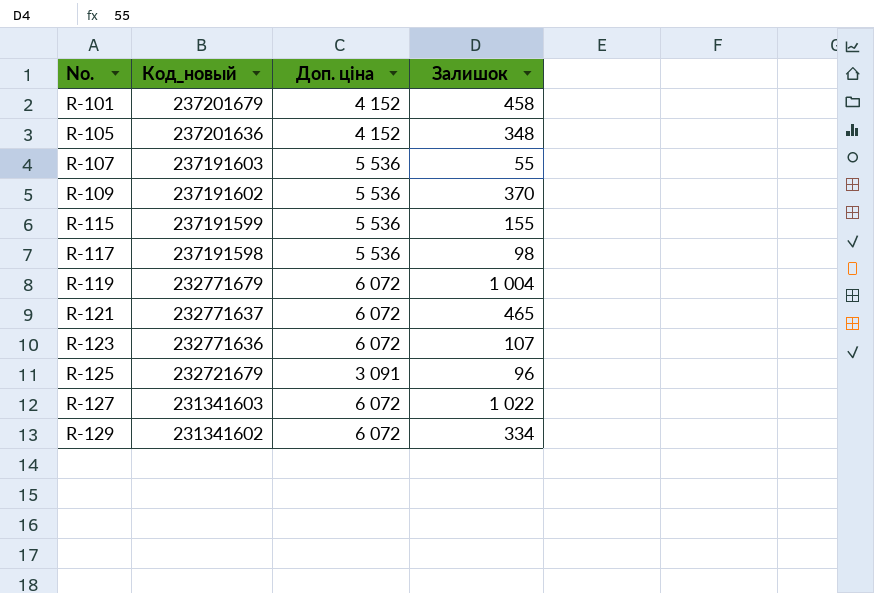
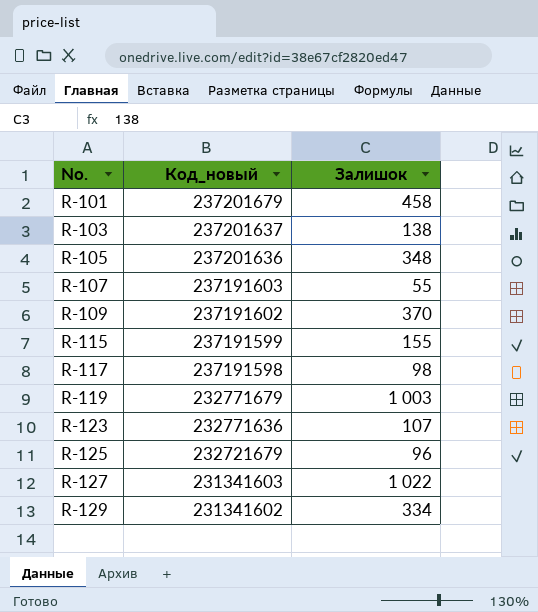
column Доп. ціна | position: 3 -> none
row R-121: 232771637 | 6 072 | 465 -> none
row R-103: none -> 237201637 | 138
R-119 | Залишок: 1 004 -> 1 003

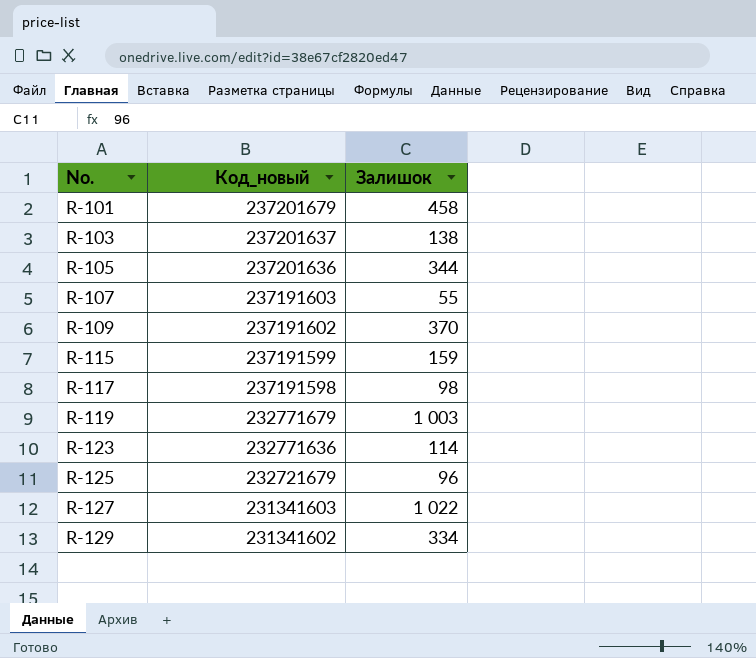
R-105 | Залишок: 348 -> 344
R-115 | Залишок: 155 -> 159
R-123 | Залишок: 107 -> 114

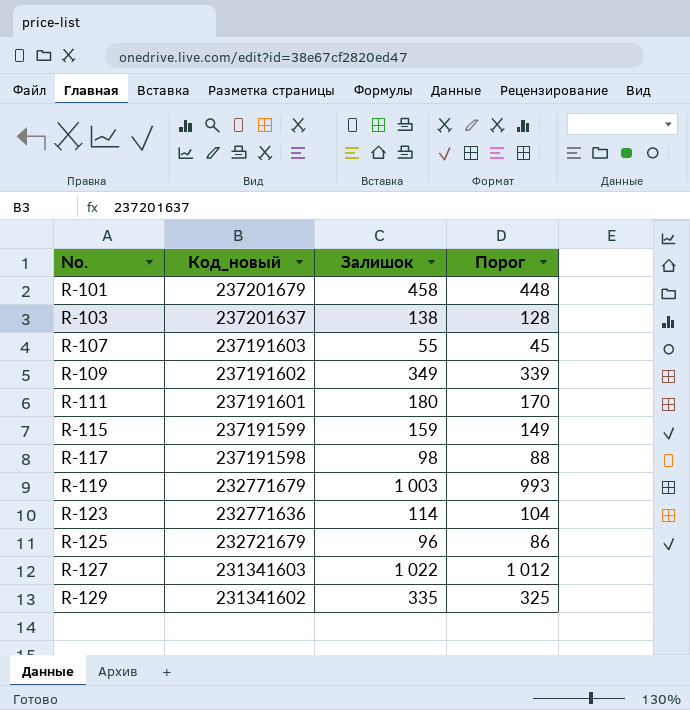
column Порог | formula: none -> [Залишок] - 10
row R-105: 237201636 | 344 -> none
R-109 | Залишок: 370 -> 349
row R-111: none -> 237191601 | 180 | 170
R-129 | Залишок: 334 -> 335

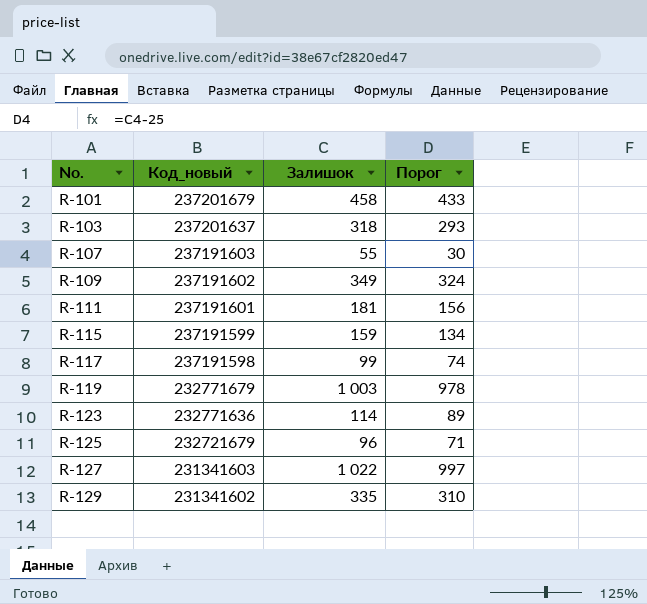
column Порог | formula: [Залишок] - 10 -> [Залишок] - 25
R-103 | Залишок: 138 -> 318
R-111 | Залишок: 180 -> 181
R-117 | Залишок: 98 -> 99

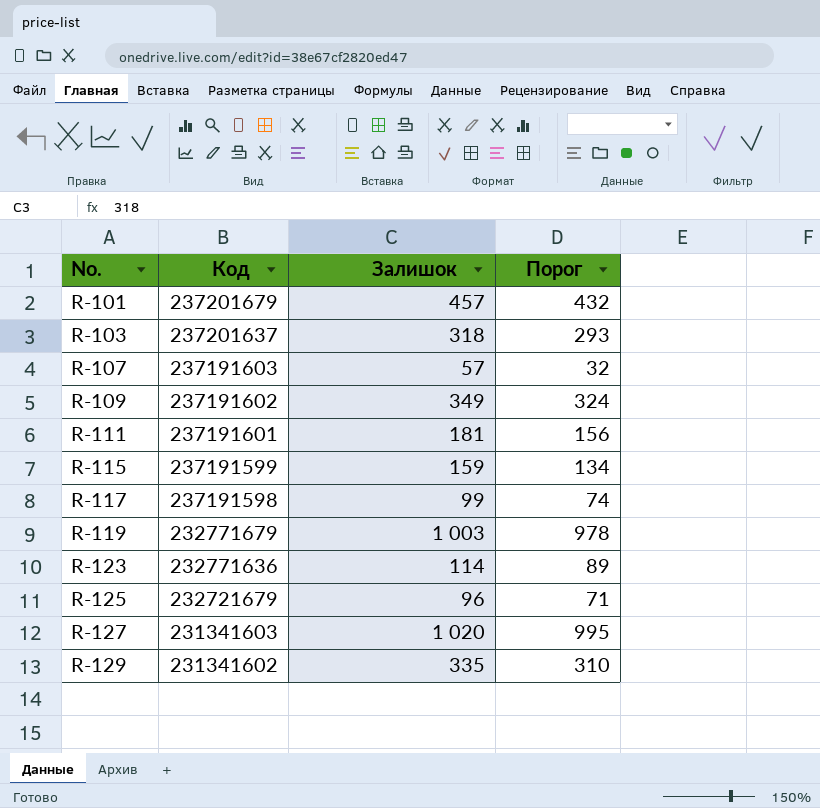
column name: Код_новый -> Код
R-101 | Залишок: 458 -> 457
R-101 | Порог: 433 -> 432
R-107 | Залишок: 55 -> 57
R-107 | Порог: 30 -> 32
R-127 | Залишок: 1 022 -> 1 020
R-127 | Порог: 997 -> 995

